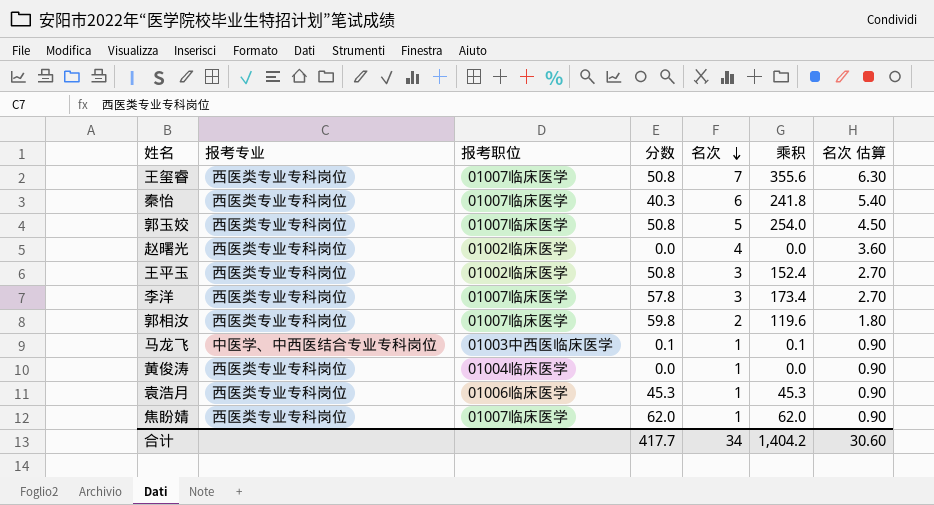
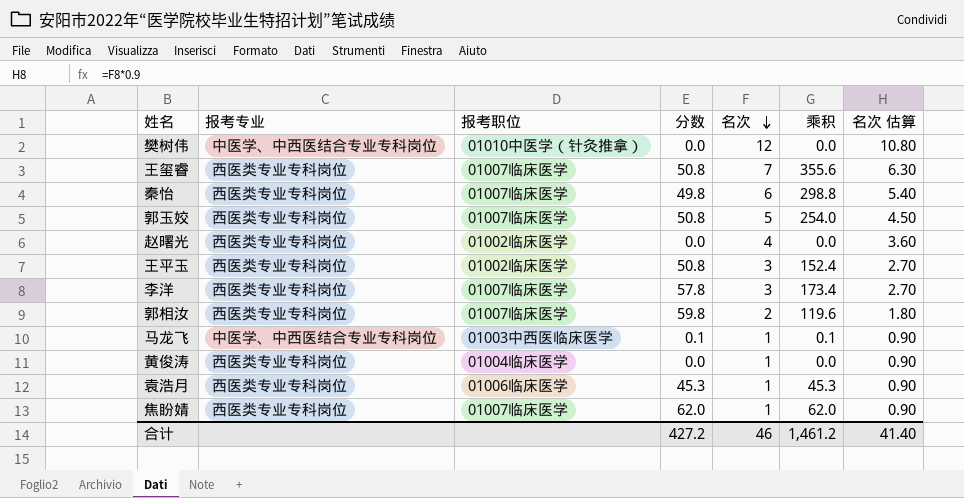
row 樊树伟: none -> 中医学、中西医结合专业专科岗位 | 01010中医学（针灸推拿） | 0.0 | 12 | 0.0 | 10.80
秦怡 | 分数: 40.3 -> 49.8
秦怡 | 乘积: 241.8 -> 298.8
合计 | 分数: 417.7 -> 427.2
合计 | 名次: 34 -> 46
合计 | 乘积: 1,404.2 -> 1,461.2
合计 | 名次 估算: 30.60 -> 41.40

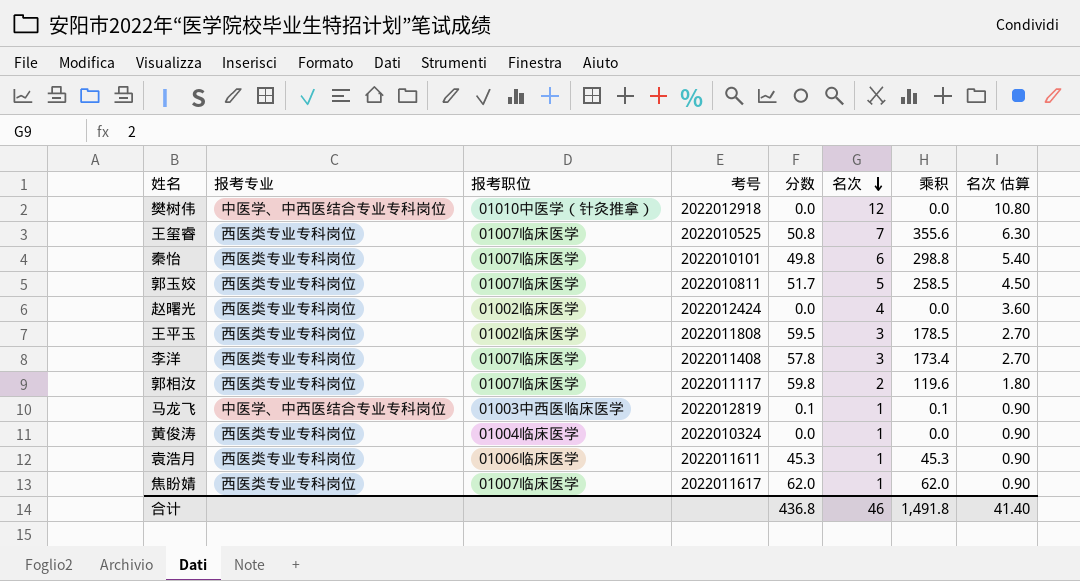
column 考号 | position: none -> 4
郭玉姣 | 分数: 50.8 -> 51.7
郭玉姣 | 乘积: 254.0 -> 258.5
王平玉 | 分数: 50.8 -> 59.5
王平玉 | 乘积: 152.4 -> 178.5
合计 | 分数: 427.2 -> 436.8
合计 | 乘积: 1,461.2 -> 1,491.8

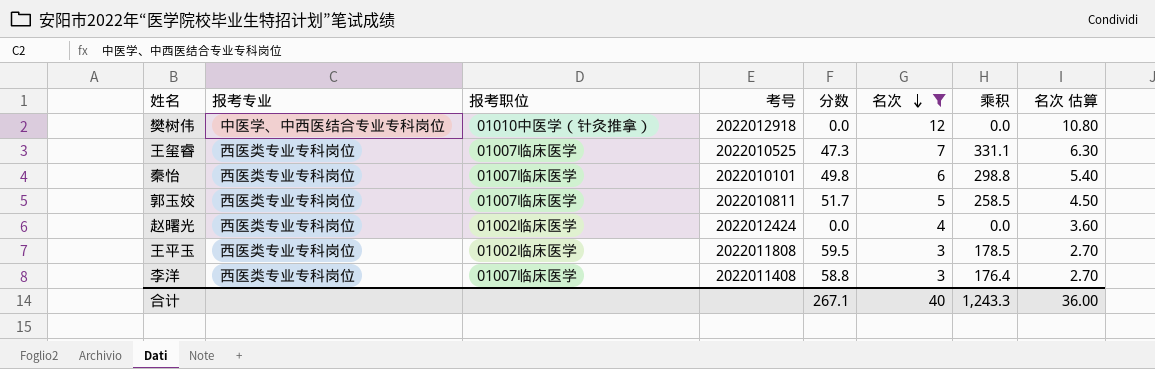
filter: none -> 名次 >= 3
王玺睿 | 分数: 50.8 -> 47.3
王玺睿 | 乘积: 355.6 -> 331.1
李洋 | 分数: 57.8 -> 58.8
李洋 | 乘积: 173.4 -> 176.4
合计 | 分数: 436.8 -> 267.1
合计 | 名次: 46 -> 40
合计 | 乘积: 1,491.8 -> 1,243.3
合计 | 名次 估算: 41.40 -> 36.00

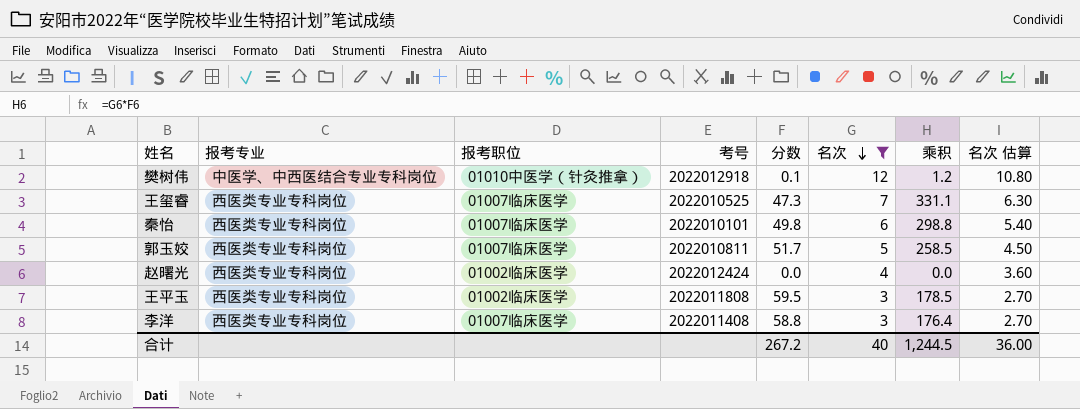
樊树伟 | 分数: 0.0 -> 0.1
樊树伟 | 乘积: 0.0 -> 1.2
合计 | 分数: 267.1 -> 267.2
合计 | 乘积: 1,243.3 -> 1,244.5

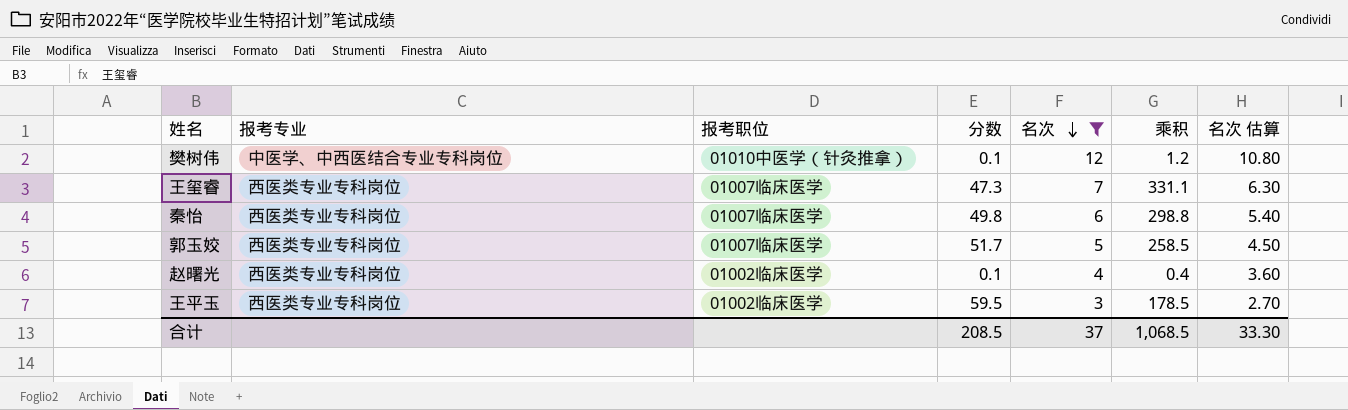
column 考号 | position: 4 -> none
row 李洋: 西医类专业专科岗位 | 01007临床医学 | 2022011408 | 58.8 | 3 | 176.4 | 2.70 -> none
赵曙光 | 分数: 0.0 -> 0.1
赵曙光 | 乘积: 0.0 -> 0.4
合计 | 分数: 267.2 -> 208.5
合计 | 名次: 40 -> 37
合计 | 乘积: 1,244.5 -> 1,068.5
合计 | 名次 估算: 36.00 -> 33.30

